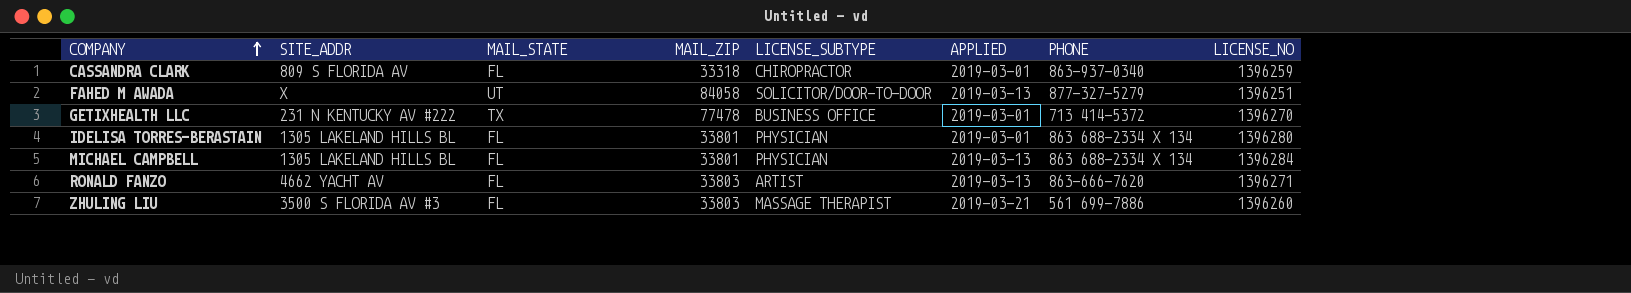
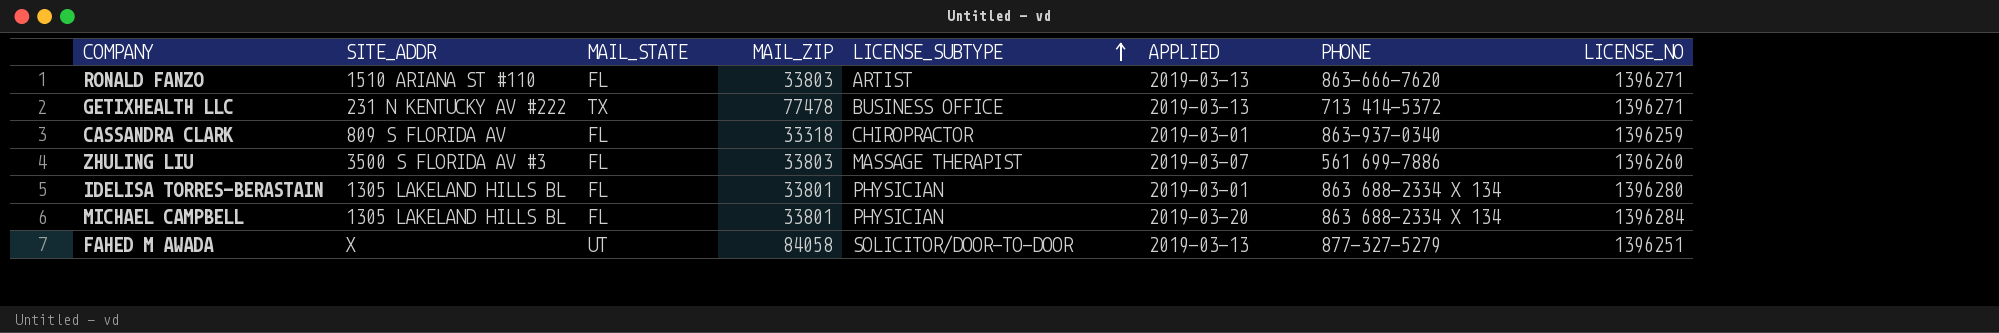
row order: COMPANY ascending -> LICENSE_SUBTYPE ascending
RONALD FANZO | SITE_ADDR: 4662 YACHT AV -> 1510 ARIANA ST #110
GETIXHEALTH LLC | APPLIED: 2019-03-01 -> 2019-03-13
GETIXHEALTH LLC | LICENSE_NO: 1396270 -> 1396271
ZHULING LIU | APPLIED: 2019-03-21 -> 2019-03-07
MICHAEL CAMPBELL | APPLIED: 2019-03-13 -> 2019-03-20

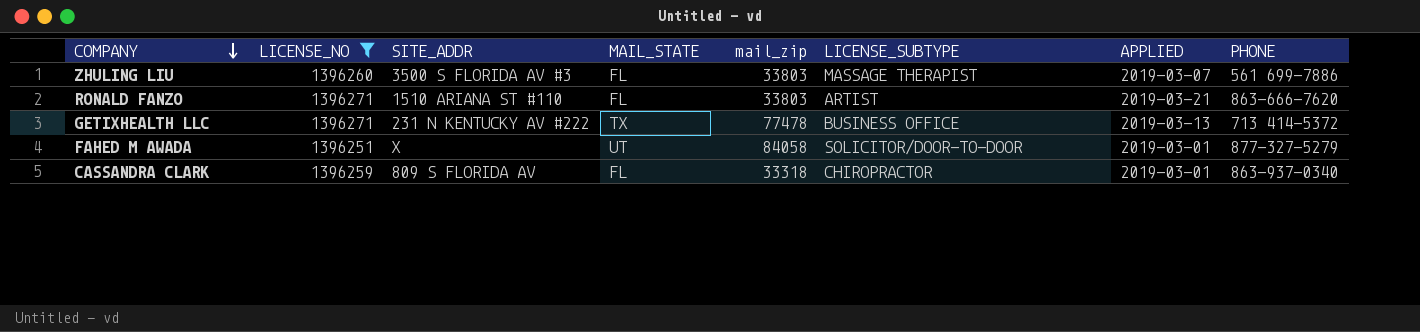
filter: none -> LICENSE_NO <= 1396271
row order: LICENSE_SUBTYPE ascending -> COMPANY descending
column LICENSE_NO | position: 8 -> 2
column name: MAIL_ZIP -> mail_zip
RONALD FANZO | APPLIED: 2019-03-13 -> 2019-03-21
FAHED M AWADA | APPLIED: 2019-03-13 -> 2019-03-01

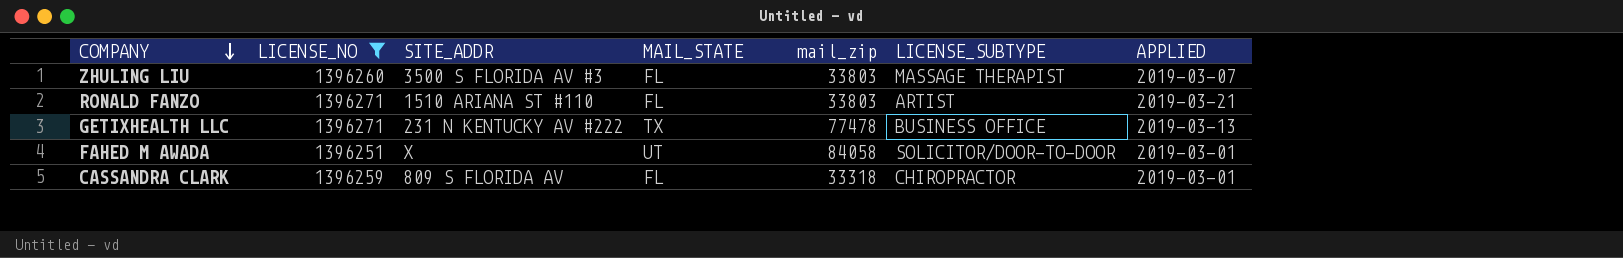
column PHONE | position: 8 -> none

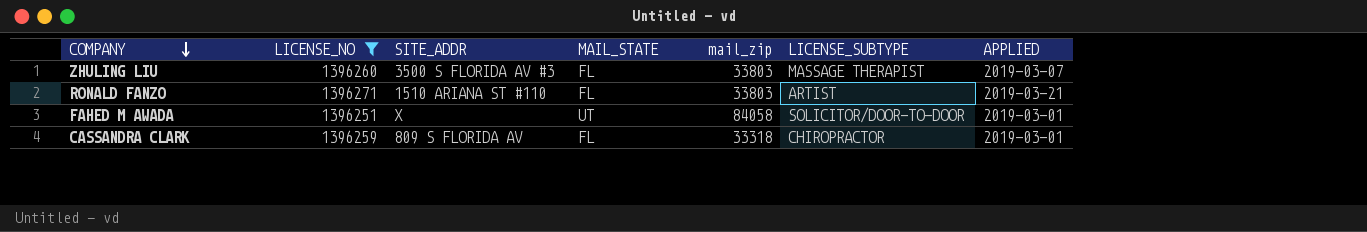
row GETIXHEALTH LLC: 1396271 | 231 N KENTUCKY AV #222 | TX | 77478 | BUSINESS OFFICE | 2019-03-13 -> none

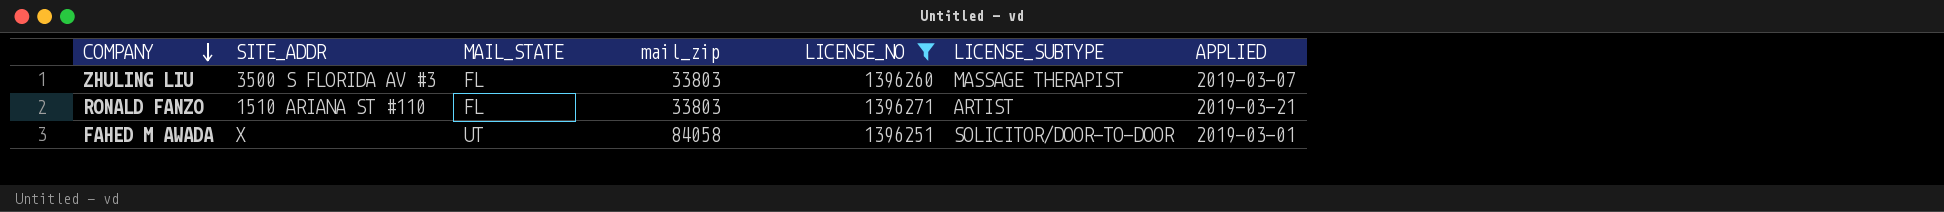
column LICENSE_NO | position: 2 -> 5
row CASSANDRA CLARK: 1396259 | 809 S FLORIDA AV | FL | 33318 | CHIROPRACTOR | 2019-03-01 -> none

